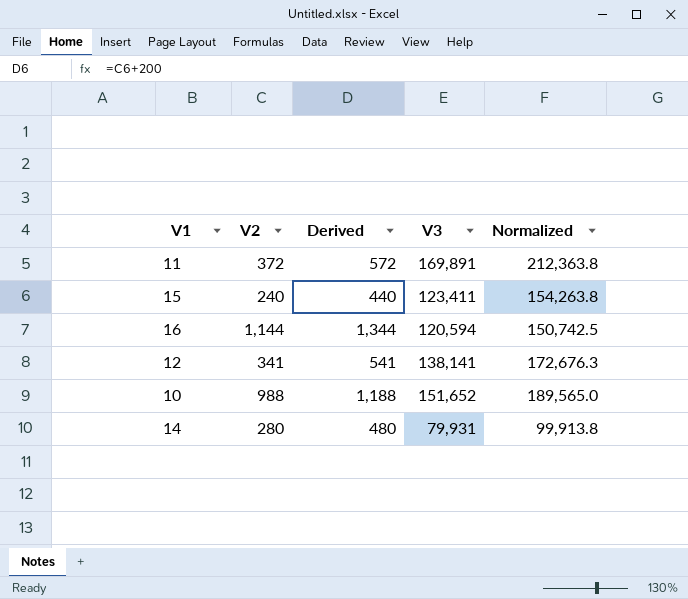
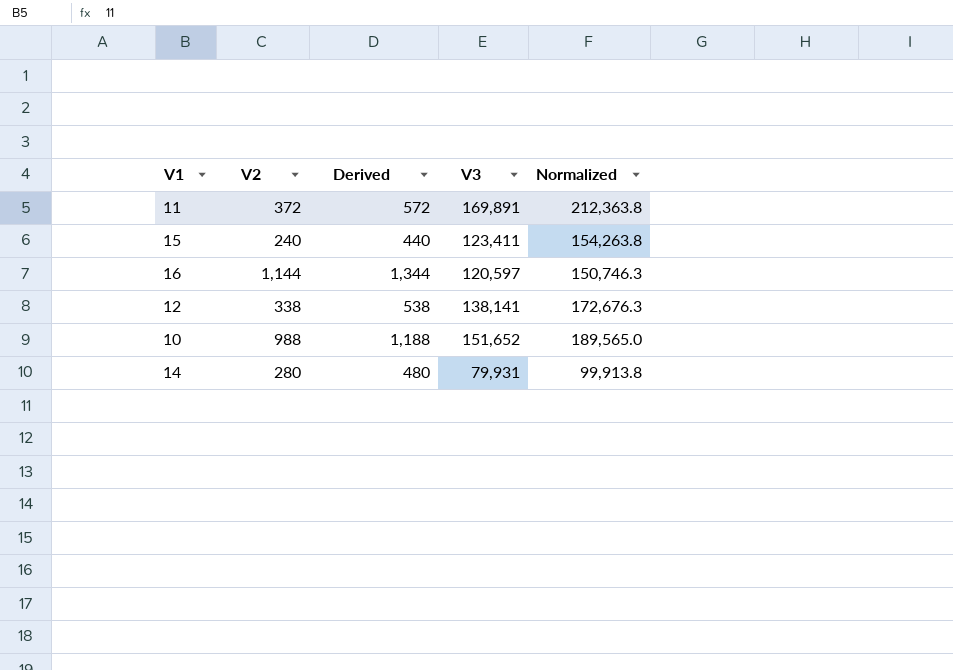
16 | V3: 120,594 -> 120,597
16 | Normalized: 150,742.5 -> 150,746.3
12 | V2: 341 -> 338
12 | Derived: 541 -> 538

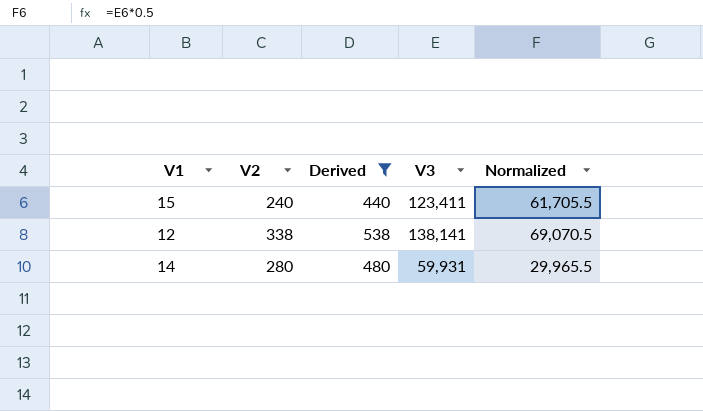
filter: none -> Derived <= 538
column Normalized | formula: [V3] * 1.25 -> [V3] * 0.5
14 | V3: 79,931 -> 59,931

